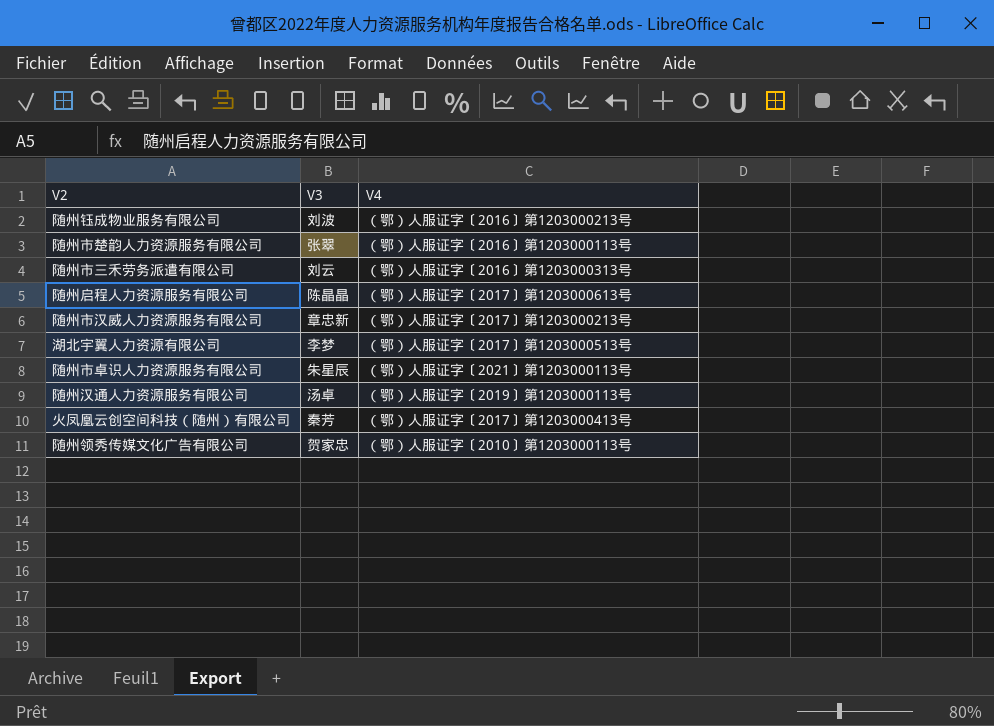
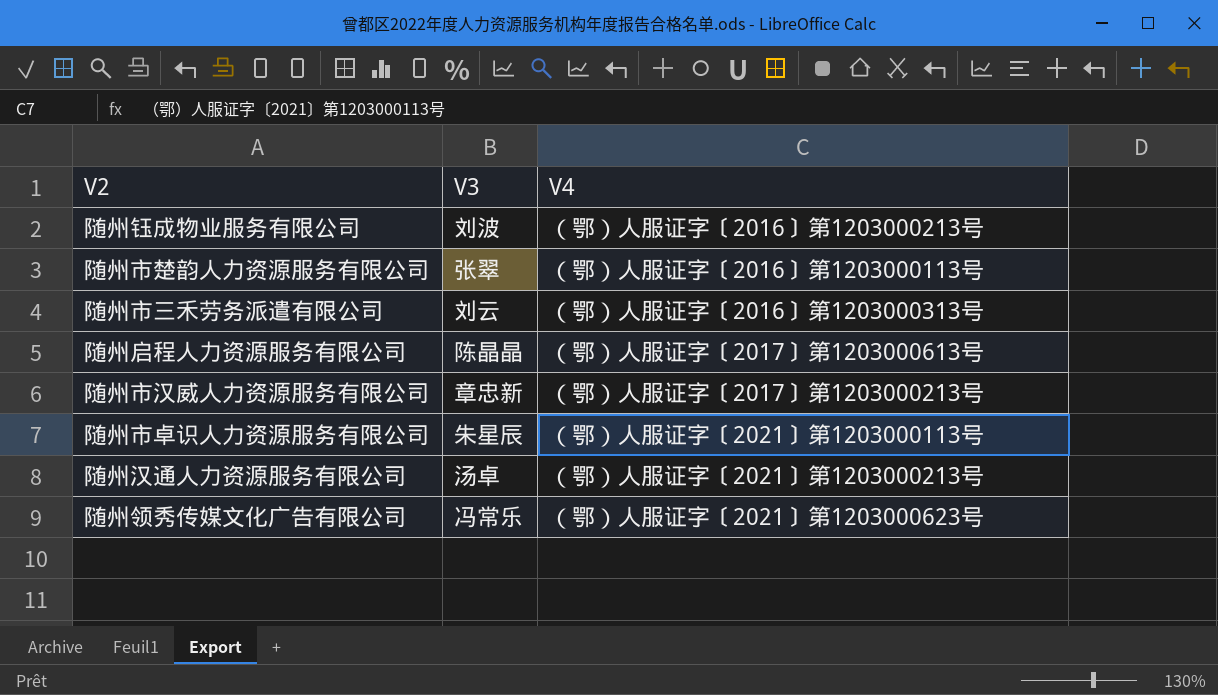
row 湖北宇翼人力资源有限公司: 李梦 | （鄂）人服证字〔2017〕第1203000513号 -> none
row 火凤凰云创空间科技（随州）有限公司: 秦芳 | （鄂）人服证字〔2017〕第1203000413号 -> none
随州汉通人力资源服务有限公司 | V4: （鄂）人服证字〔2019〕第1203000113号 -> （鄂）人服证字〔2021〕第1203000213号
随州领秀传媒文化广告有限公司 | V3: 贺家忠 -> 冯常乐
随州领秀传媒文化广告有限公司 | V4: （鄂）人服证字〔2010〕第1203000113号 -> （鄂）人服证字〔2021〕第1203000623号

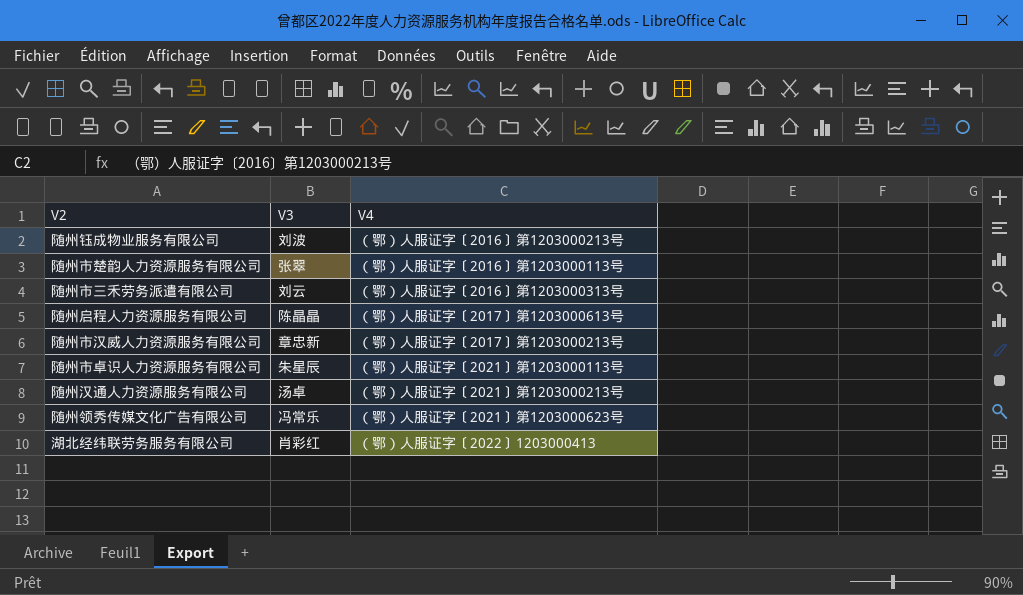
row 湖北经纬联劳务服务有限公司: none -> 肖彩红 | （鄂）人服证字〔2022〕1203000413

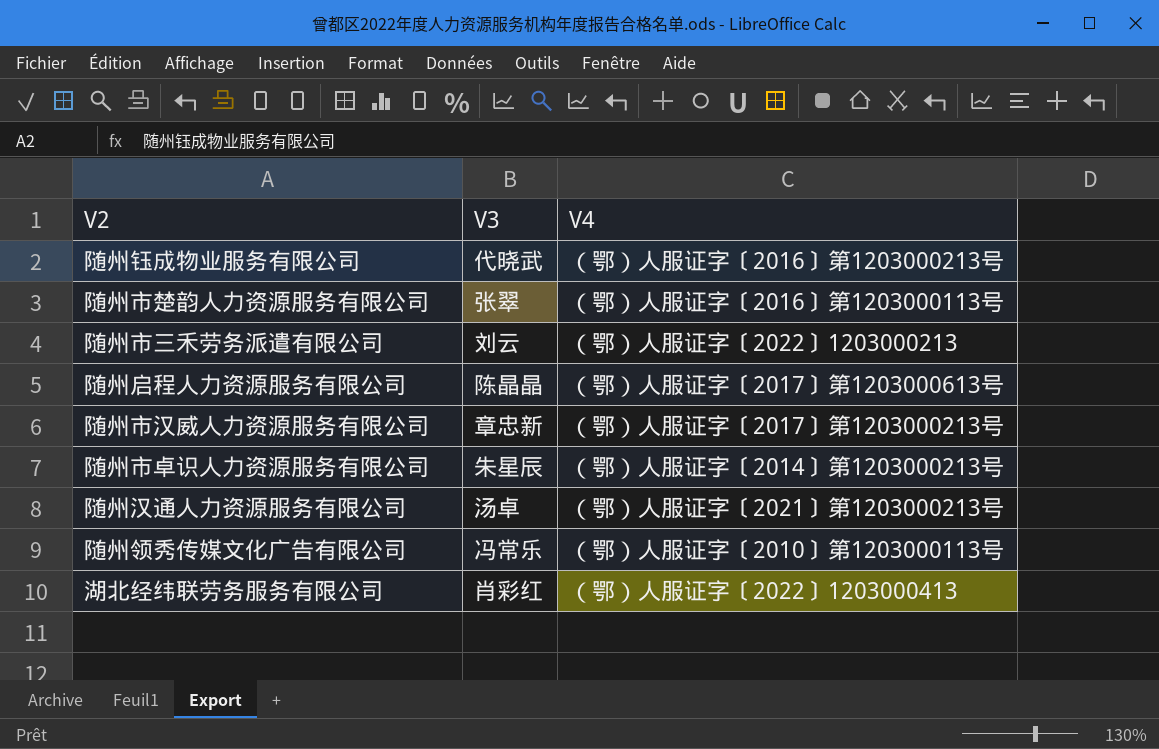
随州钰成物业服务有限公司 | V3: 刘波 -> 代晓武
随州市三禾劳务派遣有限公司 | V4: （鄂）人服证字〔2016〕第1203000313号 -> （鄂）人服证字〔2022〕1203000213
随州市卓识人力资源服务有限公司 | V4: （鄂）人服证字〔2021〕第1203000113号 -> （鄂）人服证字〔2014〕第1203000213号
随州领秀传媒文化广告有限公司 | V4: （鄂）人服证字〔2021〕第1203000623号 -> （鄂）人服证字〔2010〕第1203000113号

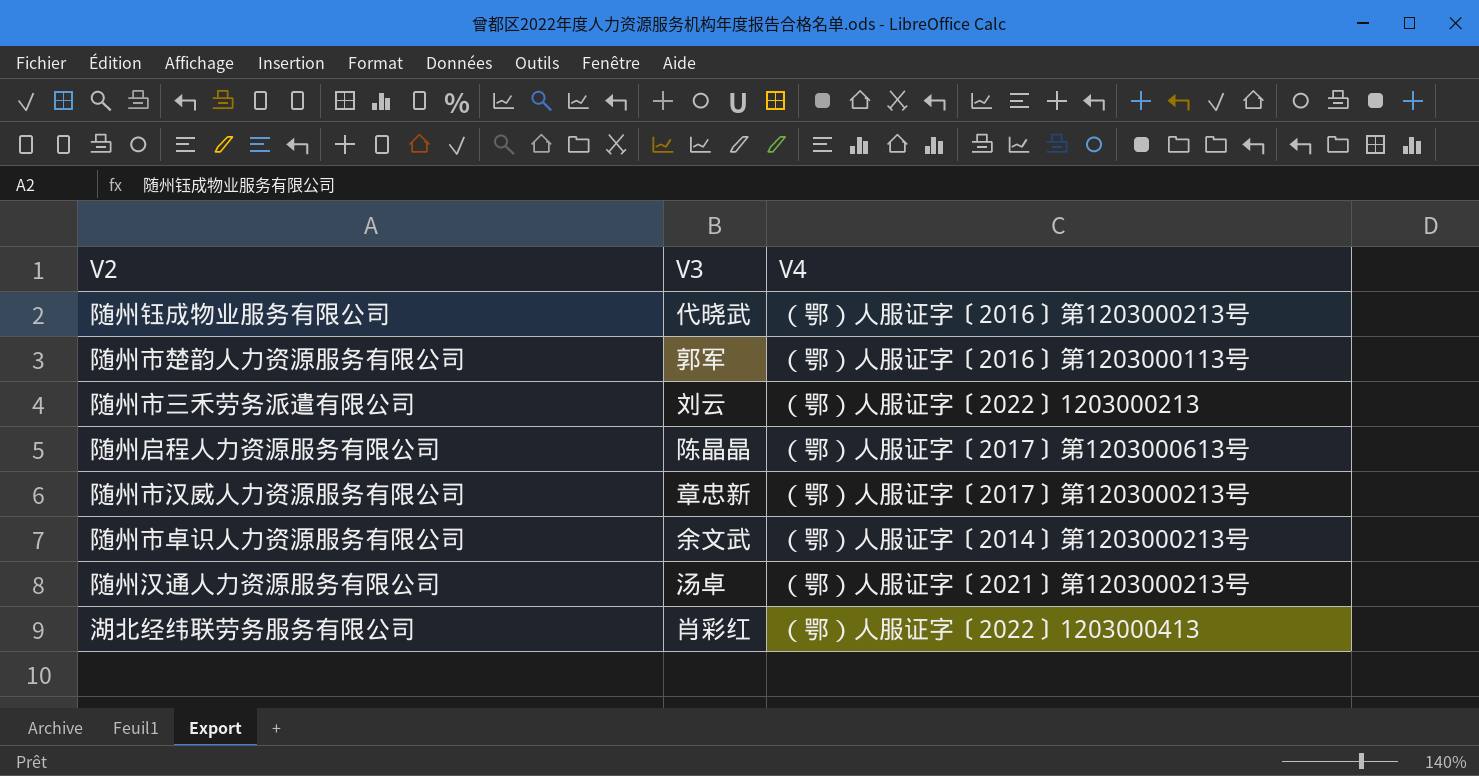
row 随州领秀传媒文化广告有限公司: 冯常乐 | （鄂）人服证字〔2010〕第1203000113号 -> none
随州市楚韵人力资源服务有限公司 | V3: 张翠 -> 郭军
随州市卓识人力资源服务有限公司 | V3: 朱星辰 -> 余文武

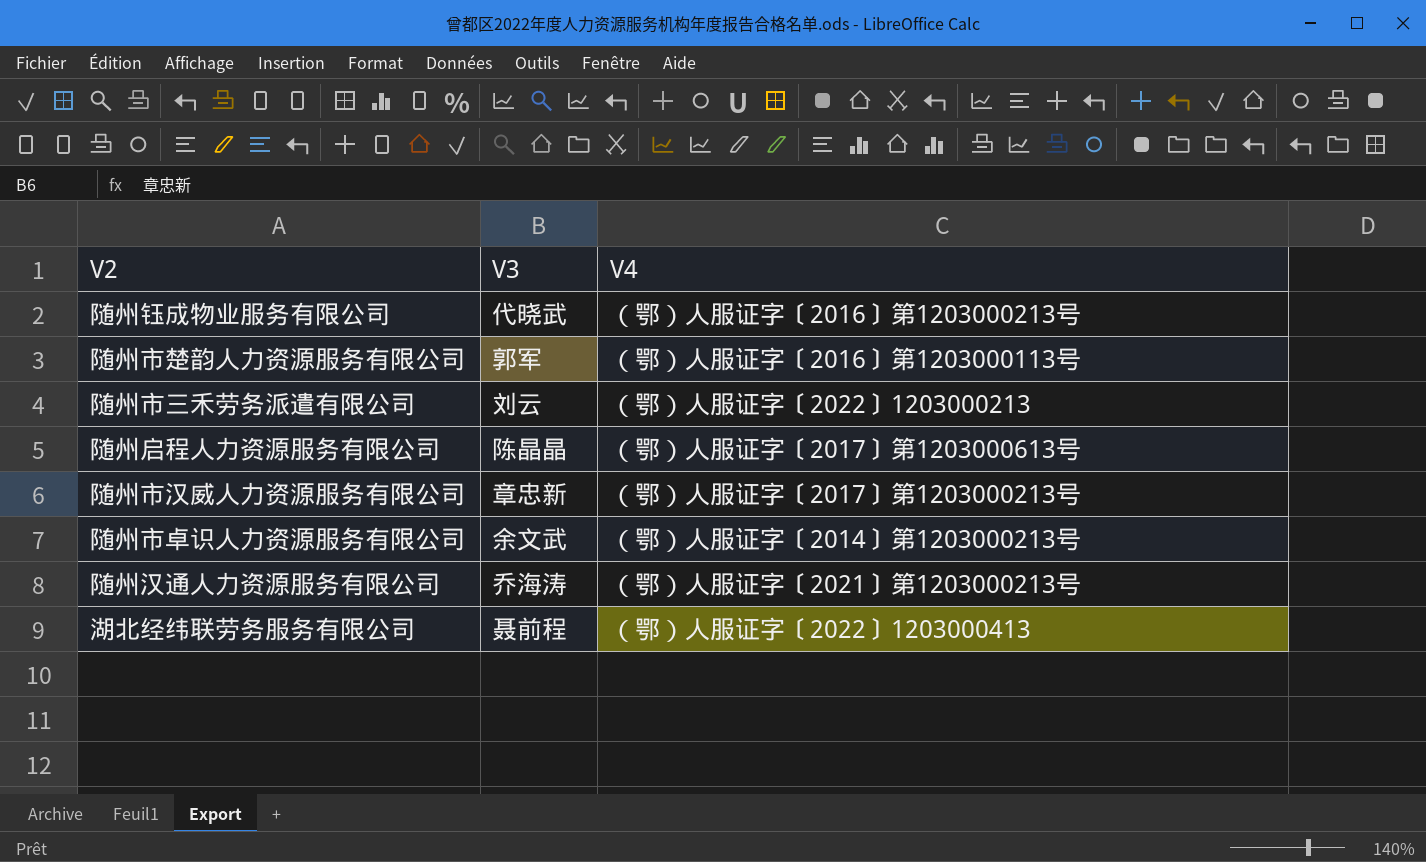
随州汉通人力资源服务有限公司 | V3: 汤卓 -> 乔海涛
湖北经纬联劳务服务有限公司 | V3: 肖彩红 -> 聂前程

